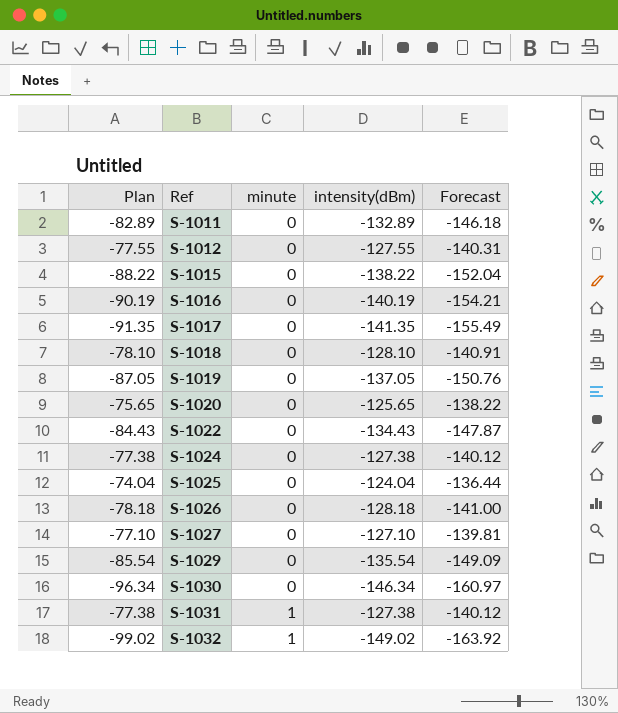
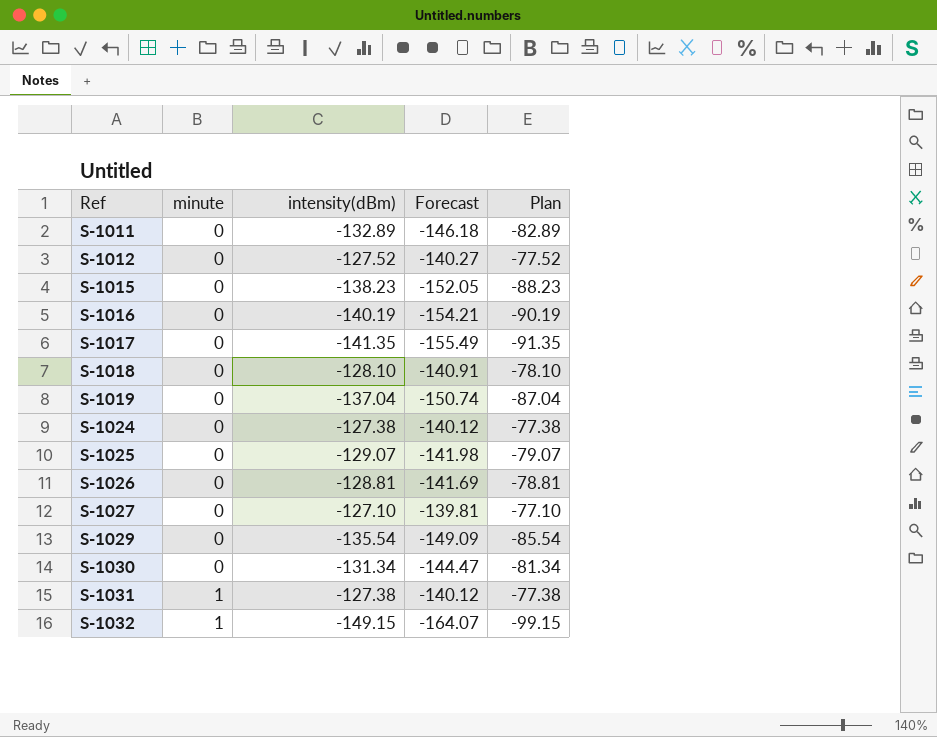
column Plan | position: 1 -> 5
row S-1020: -75.65 | 0 | -125.65 | -138.22 -> none
row S-1022: -84.43 | 0 | -134.43 | -147.87 -> none
S-1012 | intensity(dBm): -127.55 -> -127.52
S-1012 | Forecast: -140.31 -> -140.27
S-1012 | Plan: -77.55 -> -77.52
S-1015 | intensity(dBm): -138.22 -> -138.23
S-1015 | Forecast: -152.04 -> -152.05
S-1015 | Plan: -88.22 -> -88.23
S-1019 | intensity(dBm): -137.05 -> -137.04
S-1019 | Forecast: -150.76 -> -150.74
S-1019 | Plan: -87.05 -> -87.04
S-1025 | intensity(dBm): -124.04 -> -129.07
S-1025 | Forecast: -136.44 -> -141.98
S-1025 | Plan: -74.04 -> -79.07
S-1026 | intensity(dBm): -128.18 -> -128.81
S-1026 | Forecast: -141.00 -> -141.69
S-1026 | Plan: -78.18 -> -78.81
S-1030 | intensity(dBm): -146.34 -> -131.34
S-1030 | Forecast: -160.97 -> -144.47
S-1030 | Plan: -96.34 -> -81.34
S-1032 | intensity(dBm): -149.02 -> -149.15
S-1032 | Forecast: -163.92 -> -164.07
S-1032 | Plan: -99.02 -> -99.15

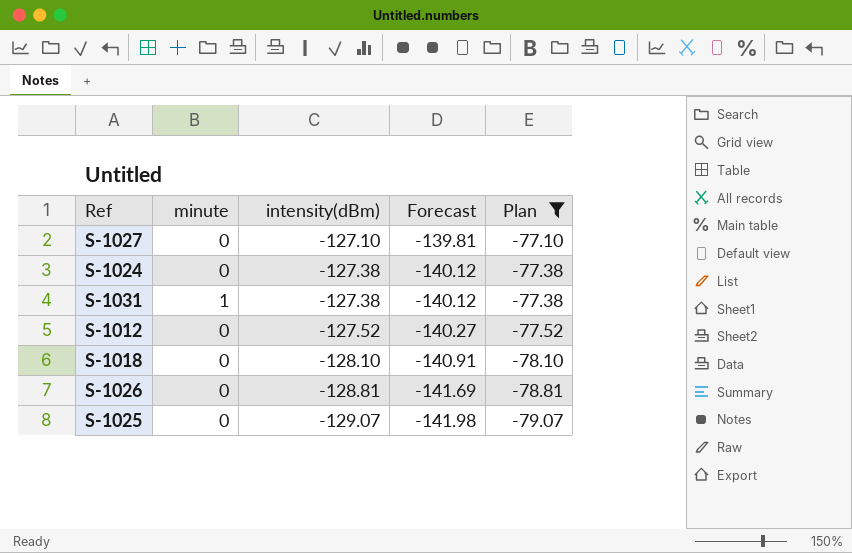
filter: none -> Plan >= -79.07
row order: Ref ascending -> intensity(dBm) descending

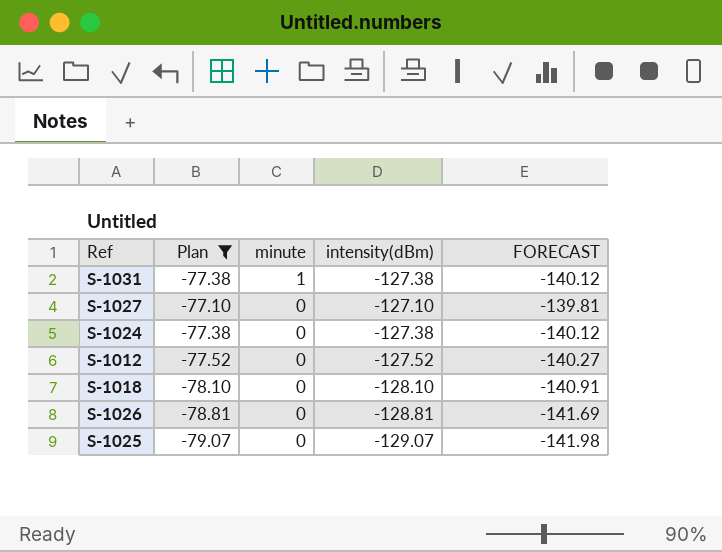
row order: intensity(dBm) descending -> minute descending
column Plan | position: 5 -> 2
column name: Forecast -> FORECAST

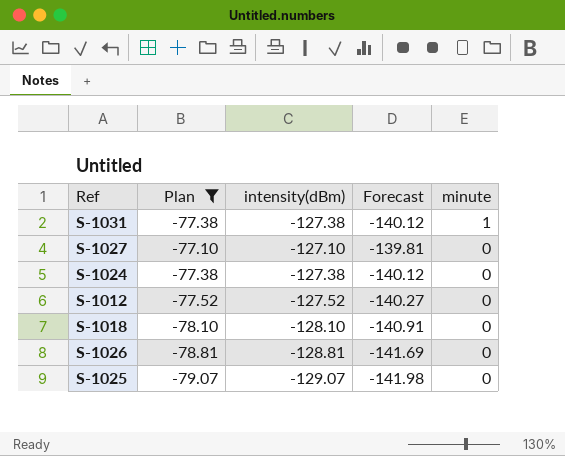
column name: FORECAST -> Forecast
column minute | position: 3 -> 5

